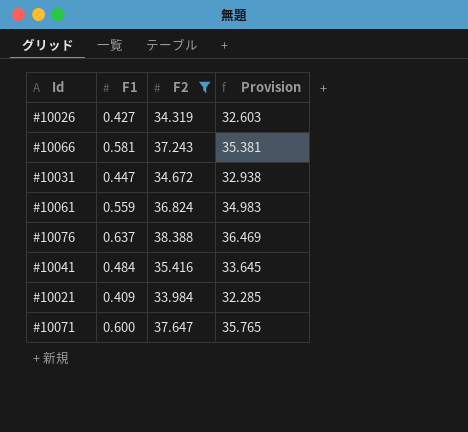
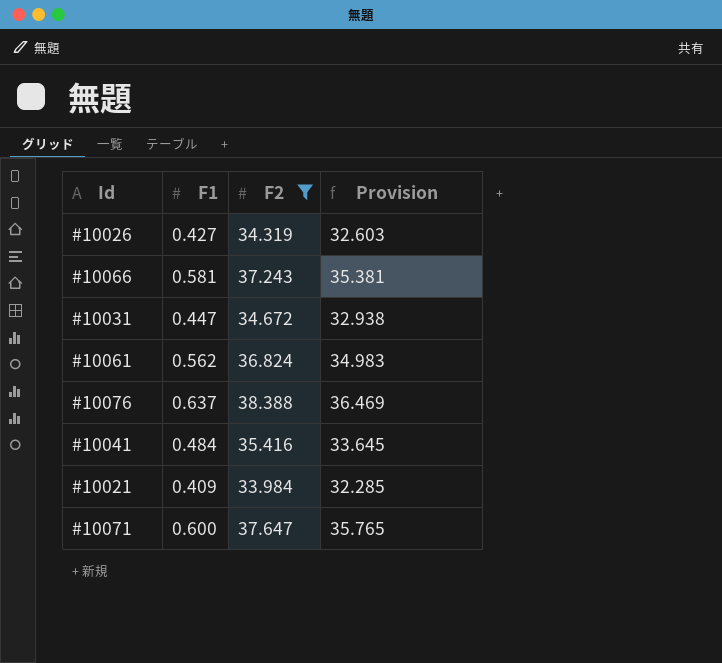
#10061 | F1: 0.559 -> 0.562

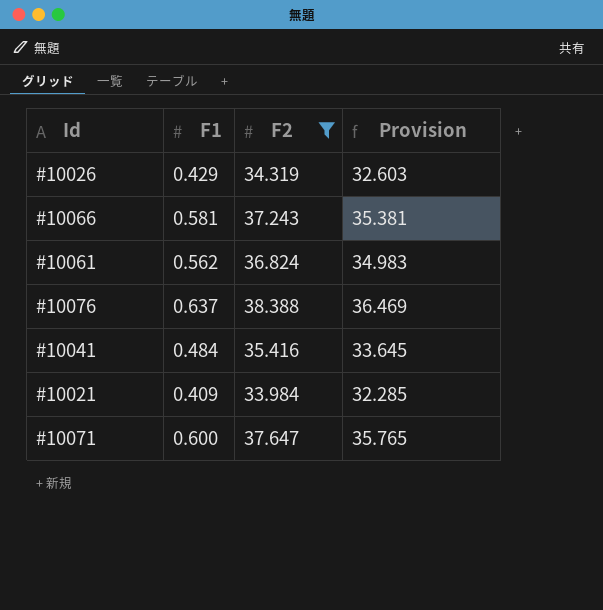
row #10031: 0.447 | 34.672 | 32.938 -> none
#10026 | F1: 0.427 -> 0.429

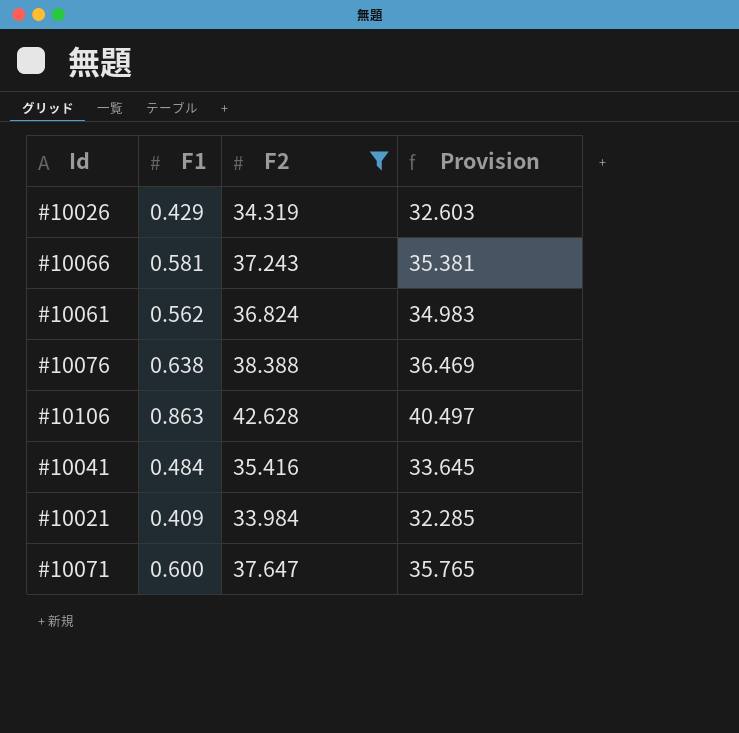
#10076 | F1: 0.637 -> 0.638
row #10106: none -> 0.863 | 42.628 | 40.497

